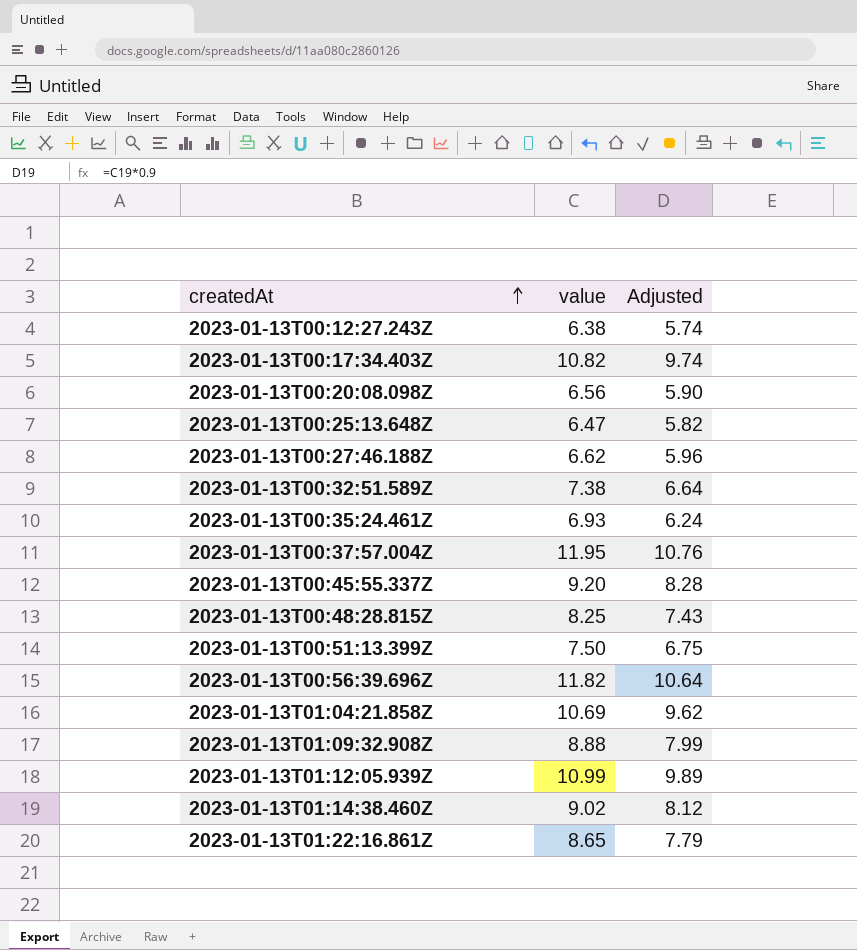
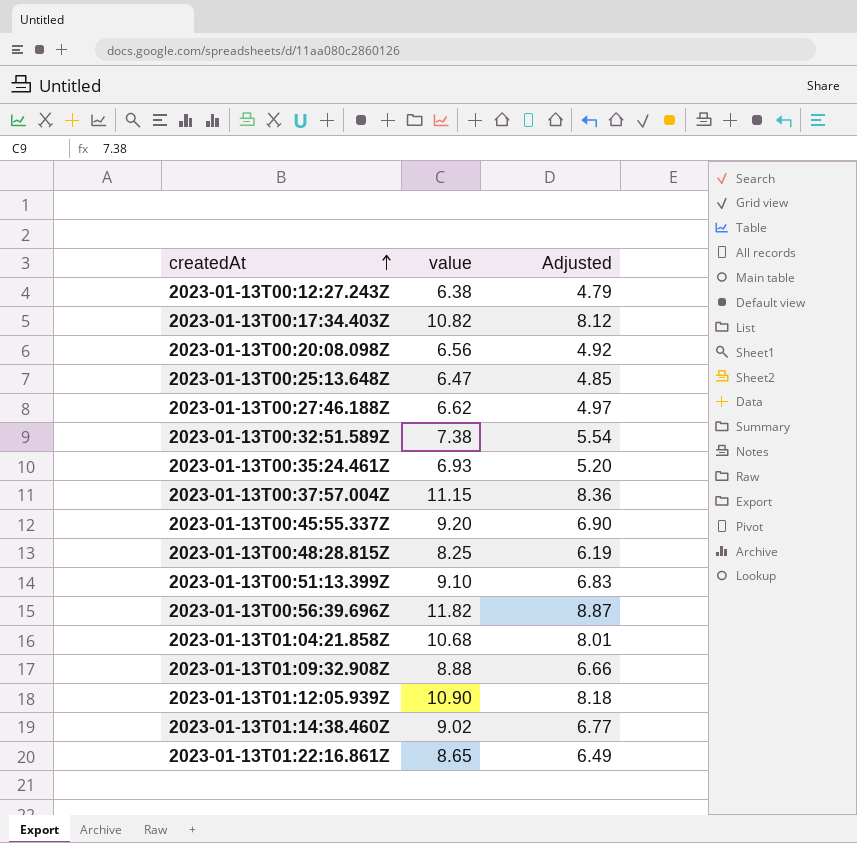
column Adjusted | formula: [value] * 0.9 -> [value] * 0.75
2023-01-13T00:37:57.004Z | value: 11.95 -> 11.15
2023-01-13T00:51:13.399Z | value: 7.50 -> 9.10
2023-01-13T01:04:21.858Z | value: 10.69 -> 10.68
2023-01-13T01:12:05.939Z | value: 10.99 -> 10.90

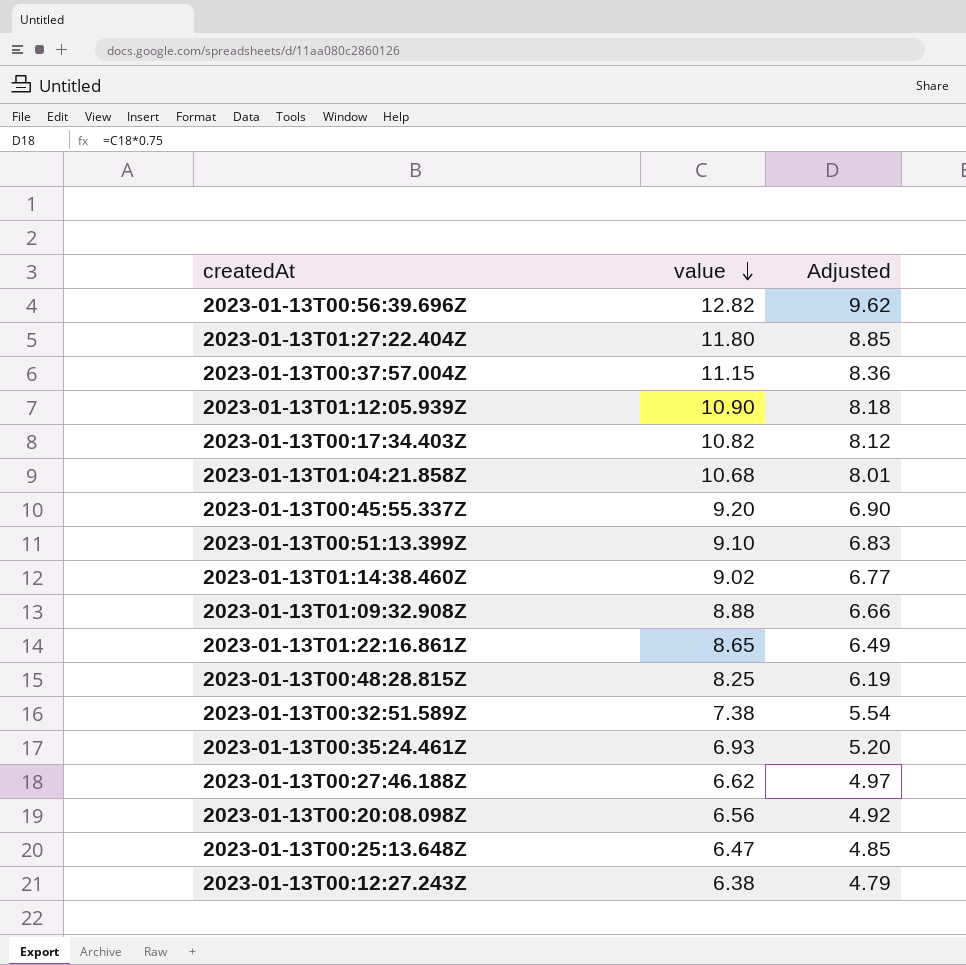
row order: createdAt ascending -> value descending
2023-01-13T00:56:39.696Z | value: 11.82 -> 12.82
2023-01-13T00:56:39.696Z | Adjusted: 8.87 -> 9.62
row 2023-01-13T01:27:22.404Z: none -> 11.80 | 8.85

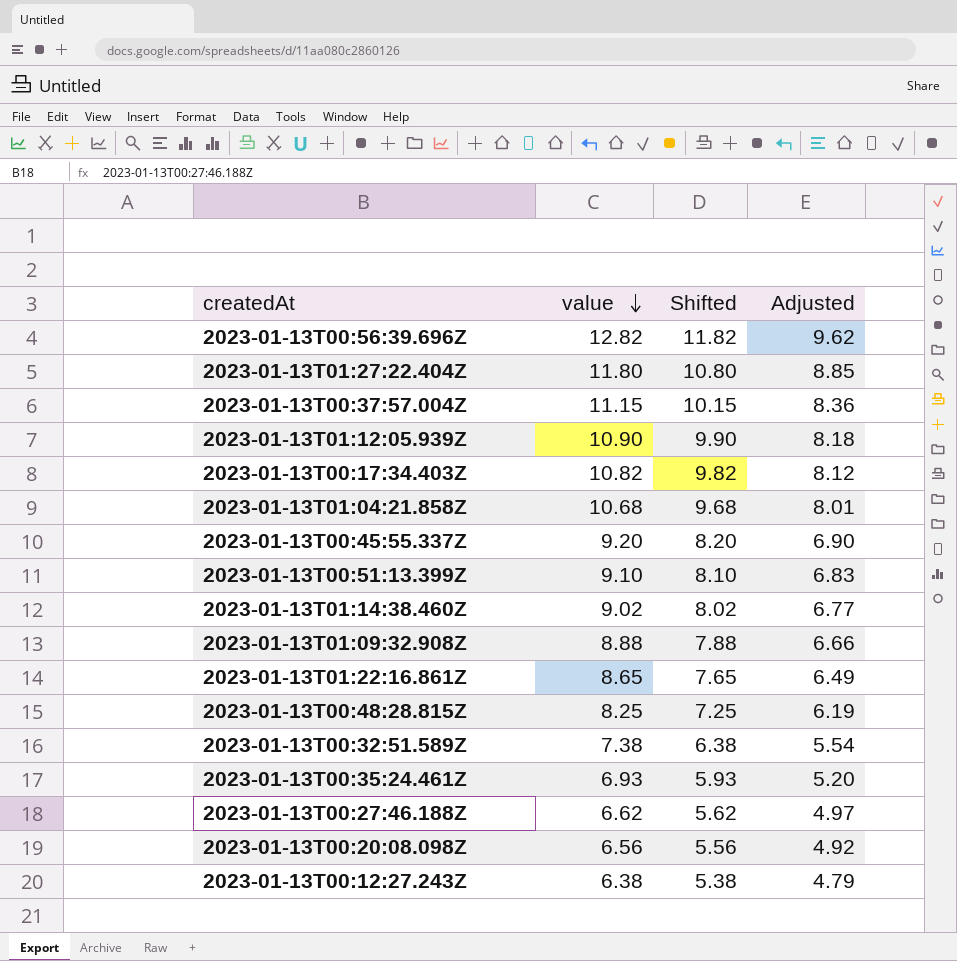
column Shifted | formula: none -> [value] - 1
row 2023-01-13T00:25:13.648Z: 6.47 | 4.85 -> none

